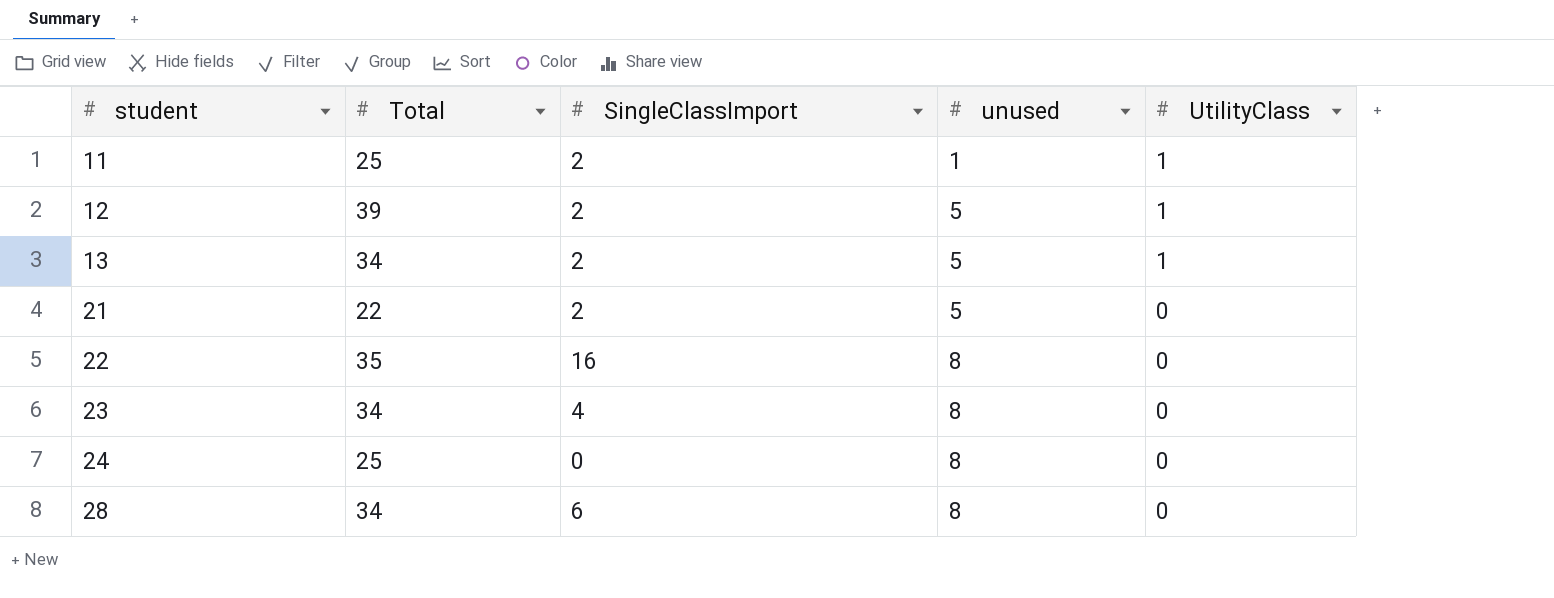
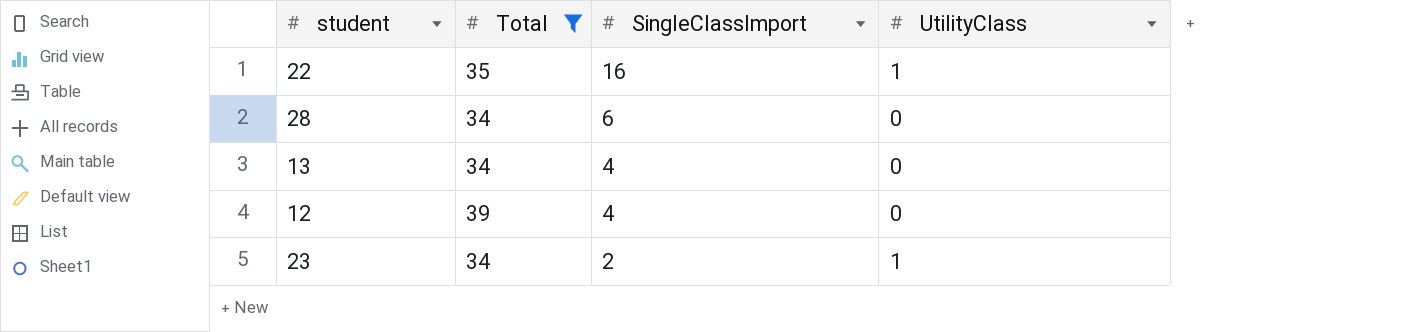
filter: none -> Total >= 34
row order: student ascending -> SingleClassImport descending
column unused | position: 4 -> none
22 | UtilityClass: 0 -> 1
13 | SingleClassImport: 2 -> 4
13 | UtilityClass: 1 -> 0
12 | SingleClassImport: 2 -> 4
12 | UtilityClass: 1 -> 0
23 | SingleClassImport: 4 -> 2
23 | UtilityClass: 0 -> 1

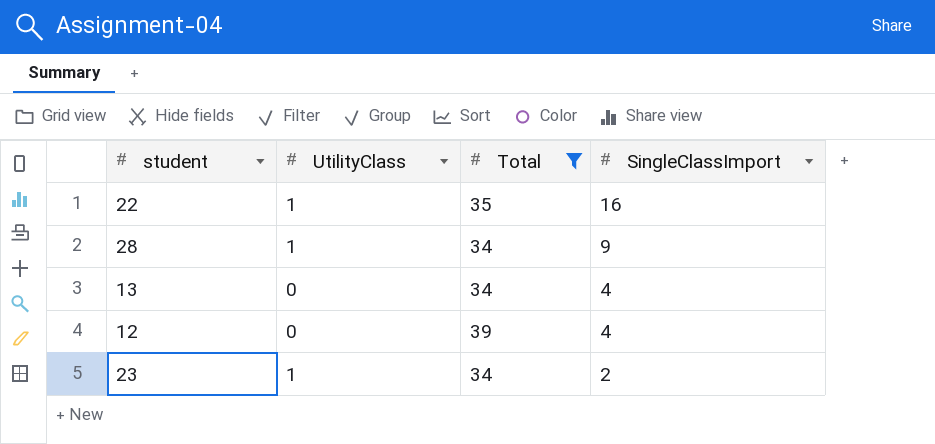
column UtilityClass | position: 4 -> 2
28 | UtilityClass: 0 -> 1
28 | SingleClassImport: 6 -> 9

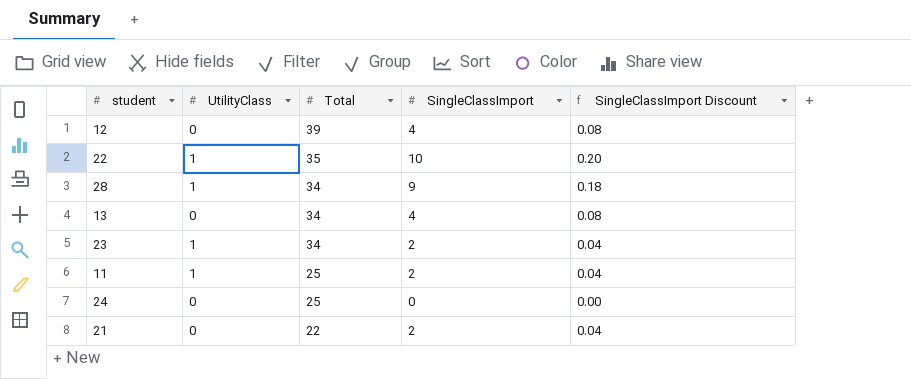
filter: Total >= 34 -> none
row order: SingleClassImport descending -> Total descending
column SingleClassImport Discount | formula: none -> [SingleClassImport] * 0.02
22 | SingleClassImport: 16 -> 10

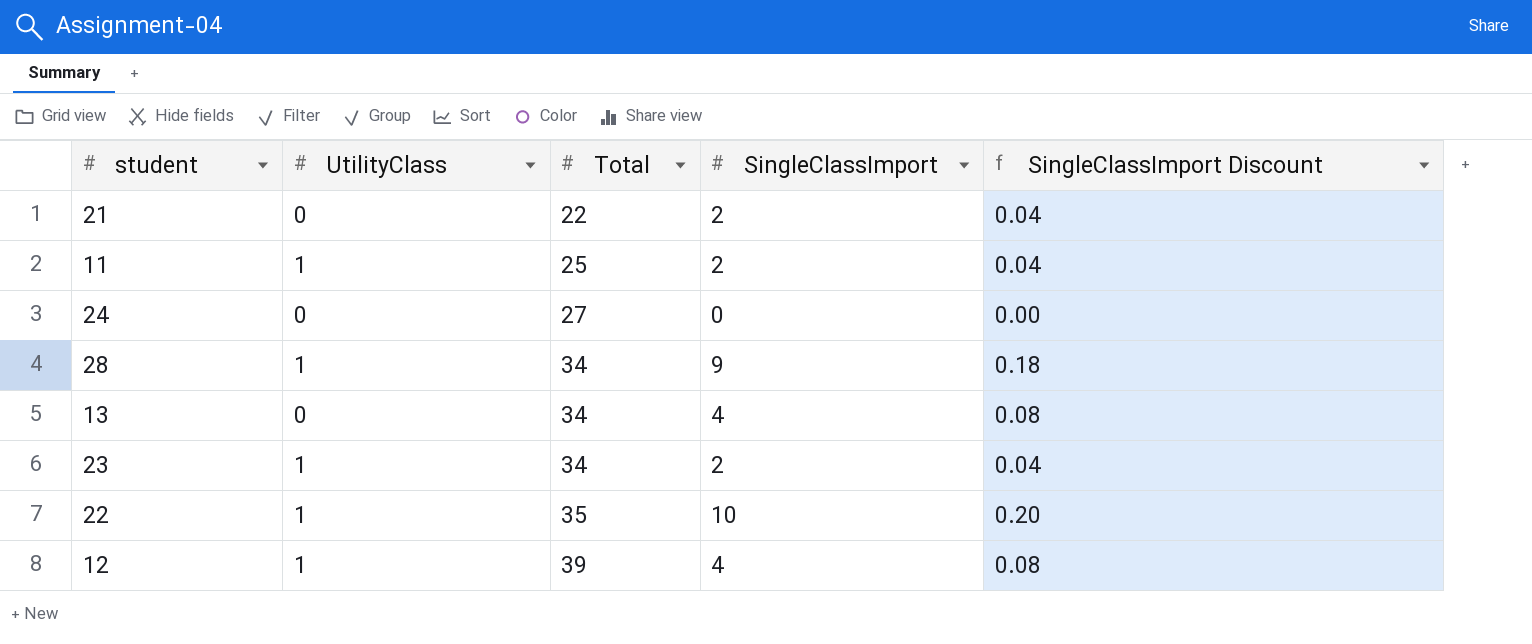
row order: Total descending -> Total ascending
24 | Total: 25 -> 27
12 | UtilityClass: 0 -> 1

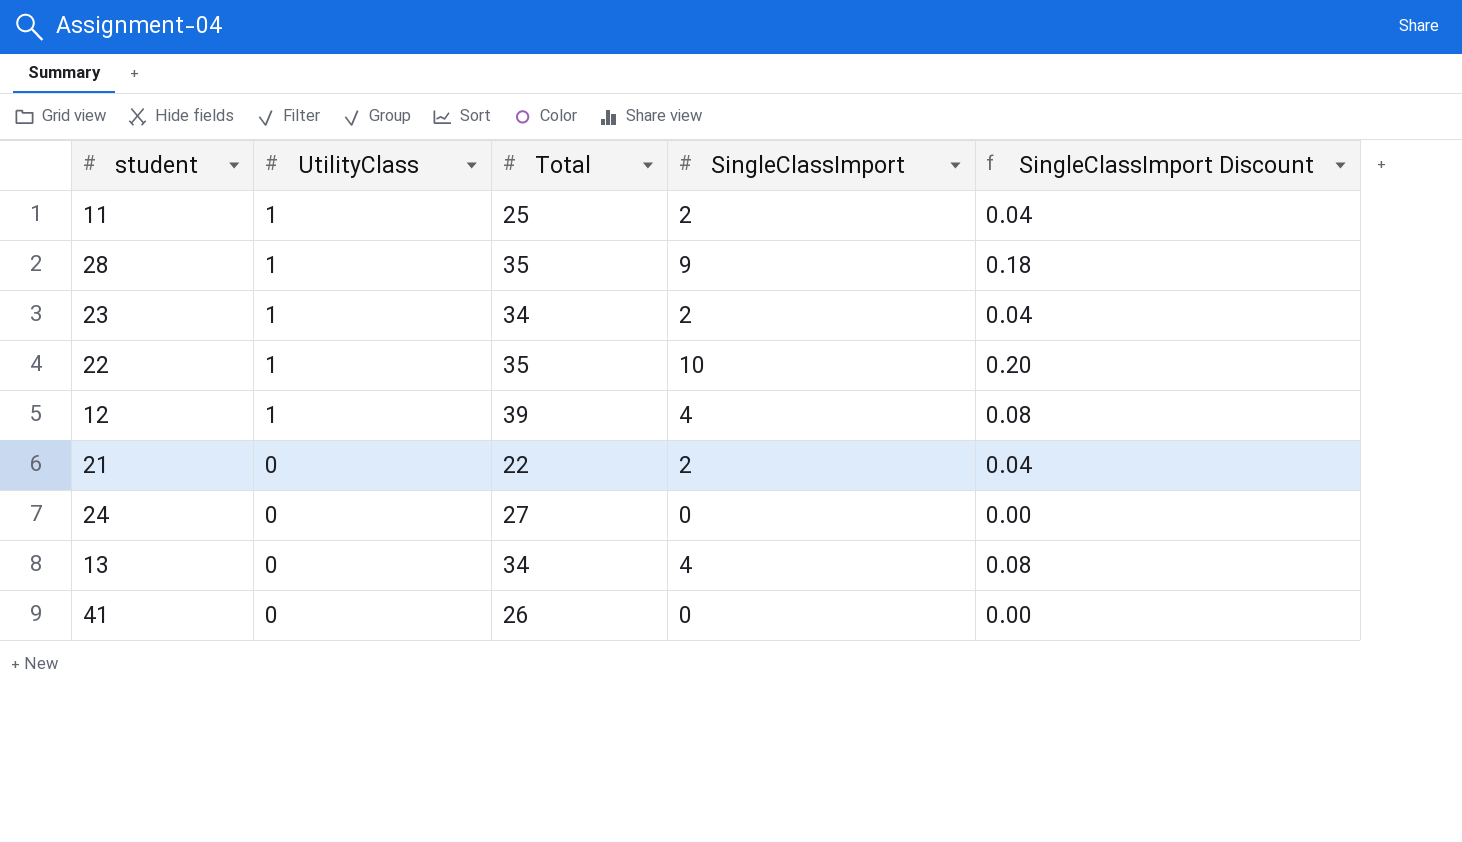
row order: Total ascending -> UtilityClass descending
28 | Total: 34 -> 35
row 41: none -> 0 | 26 | 0 | 0.00

